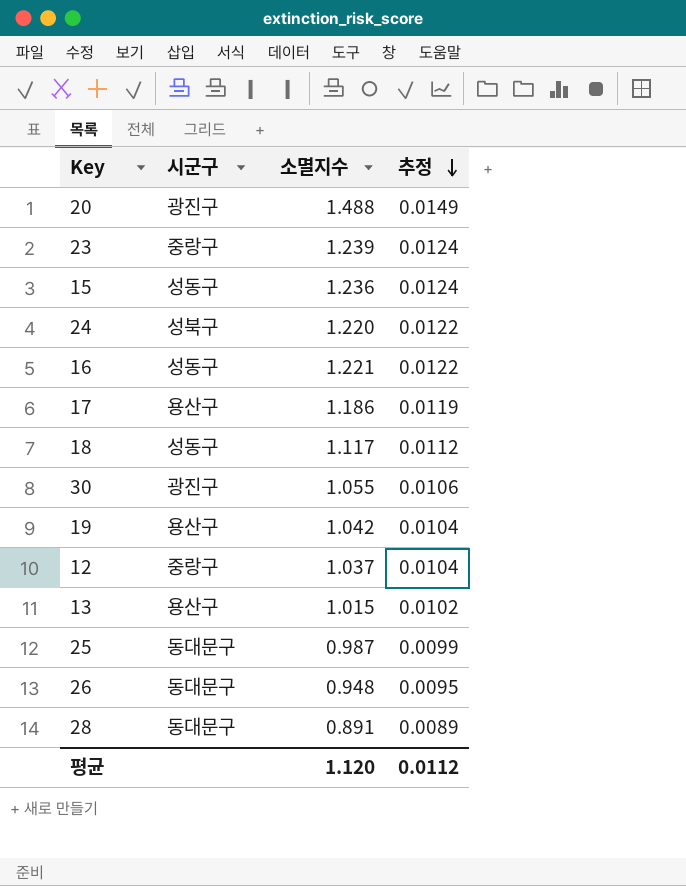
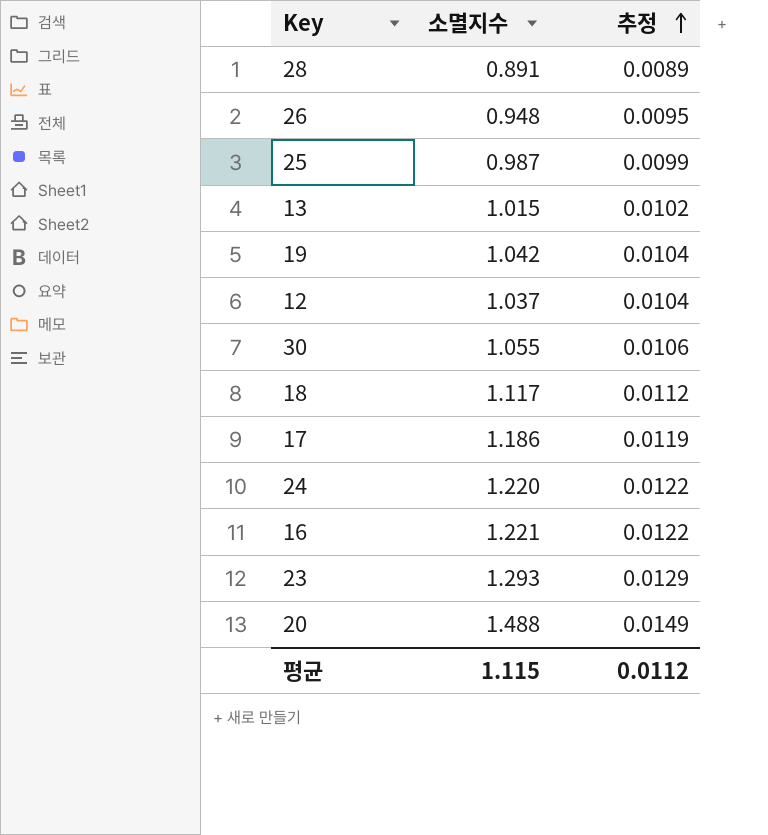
row order: 추정 descending -> 추정 ascending
column 시군구 | position: 2 -> none
row 15: 성동구 | 1.236 | 0.0124 -> none
23 | 소멸지수: 1.239 -> 1.293
23 | 추정: 0.0124 -> 0.0129
평균 | 소멸지수: 1.120 -> 1.115

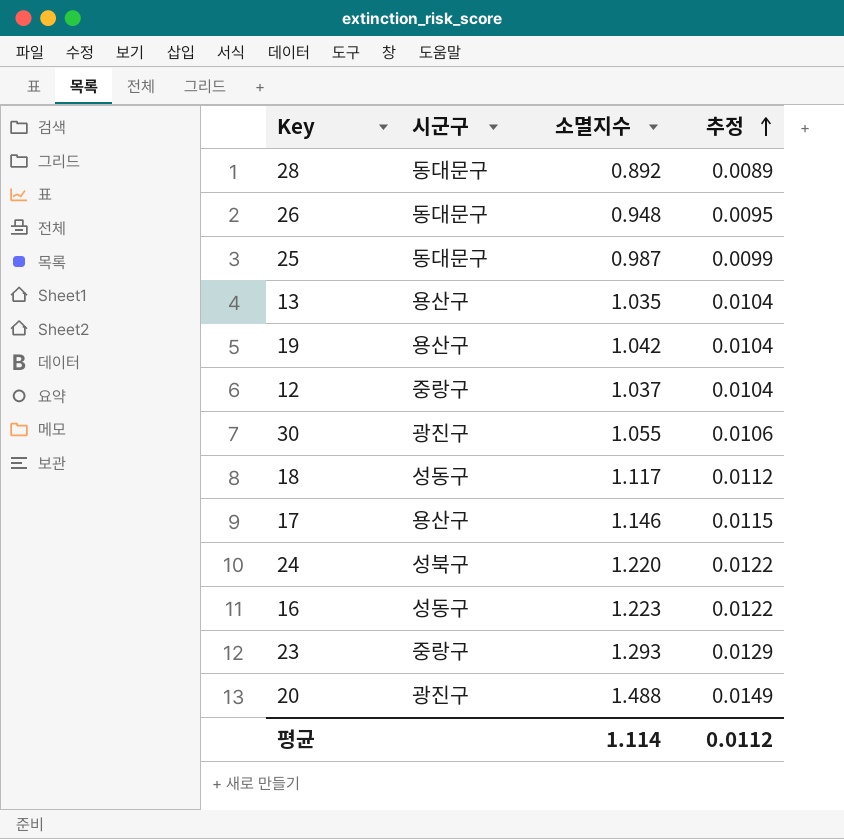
column 시군구 | position: none -> 2
28 | 소멸지수: 0.891 -> 0.892
13 | 소멸지수: 1.015 -> 1.035
13 | 추정: 0.0102 -> 0.0104
17 | 소멸지수: 1.186 -> 1.146
17 | 추정: 0.0119 -> 0.0115
16 | 소멸지수: 1.221 -> 1.223
평균 | 소멸지수: 1.115 -> 1.114

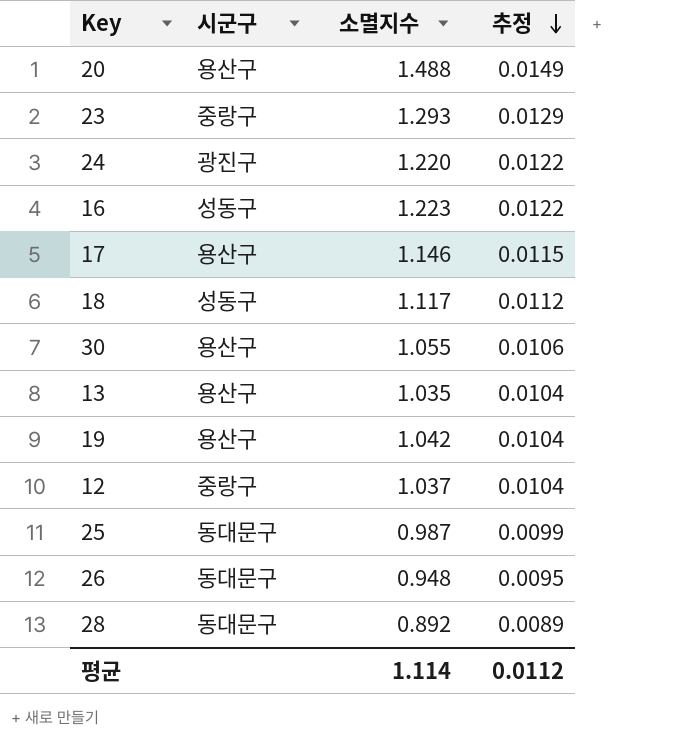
row order: 추정 ascending -> 추정 descending
20 | 시군구: 광진구 -> 용산구
24 | 시군구: 성북구 -> 광진구
30 | 시군구: 광진구 -> 용산구

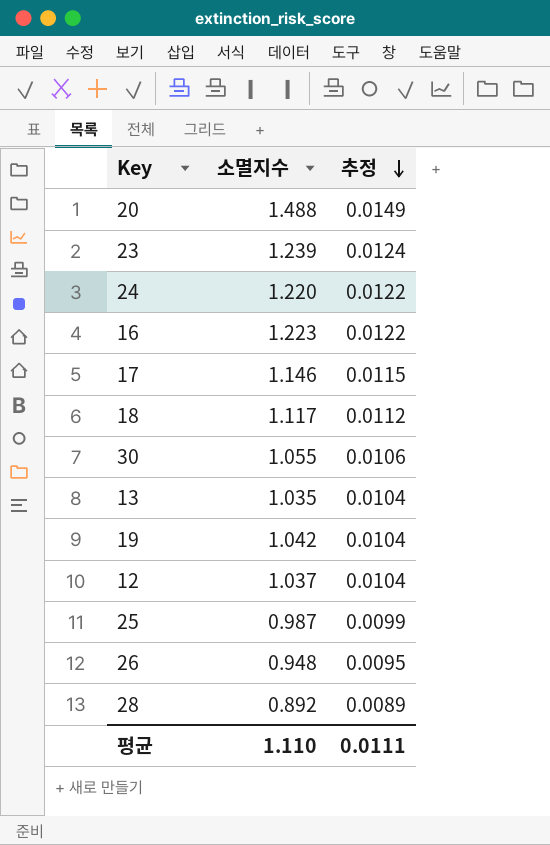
column 시군구 | position: 2 -> none
23 | 소멸지수: 1.293 -> 1.239
23 | 추정: 0.0129 -> 0.0124
평균 | 소멸지수: 1.114 -> 1.110
평균 | 추정: 0.0112 -> 0.0111

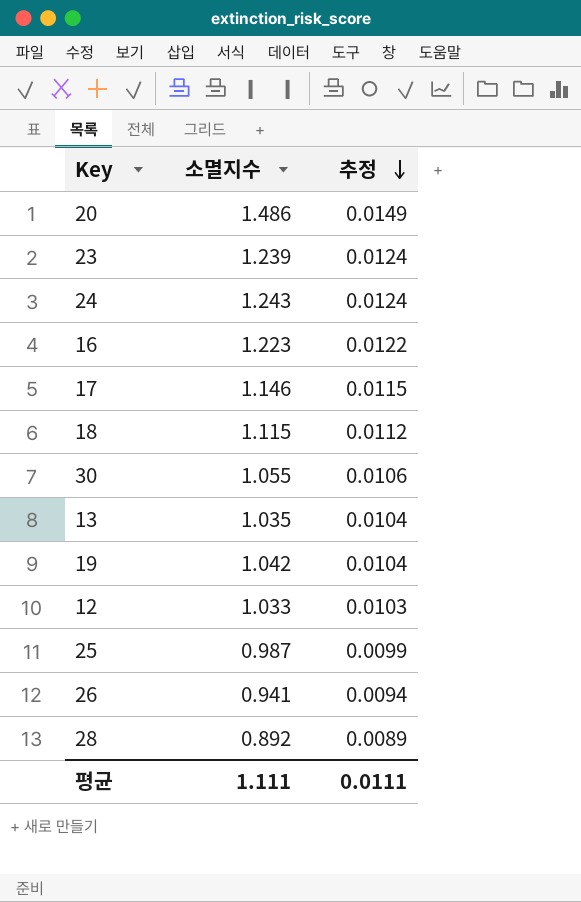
20 | 소멸지수: 1.488 -> 1.486
24 | 소멸지수: 1.220 -> 1.243
24 | 추정: 0.0122 -> 0.0124
18 | 소멸지수: 1.117 -> 1.115
12 | 소멸지수: 1.037 -> 1.033
12 | 추정: 0.0104 -> 0.0103
26 | 소멸지수: 0.948 -> 0.941
26 | 추정: 0.0095 -> 0.0094
평균 | 소멸지수: 1.110 -> 1.111

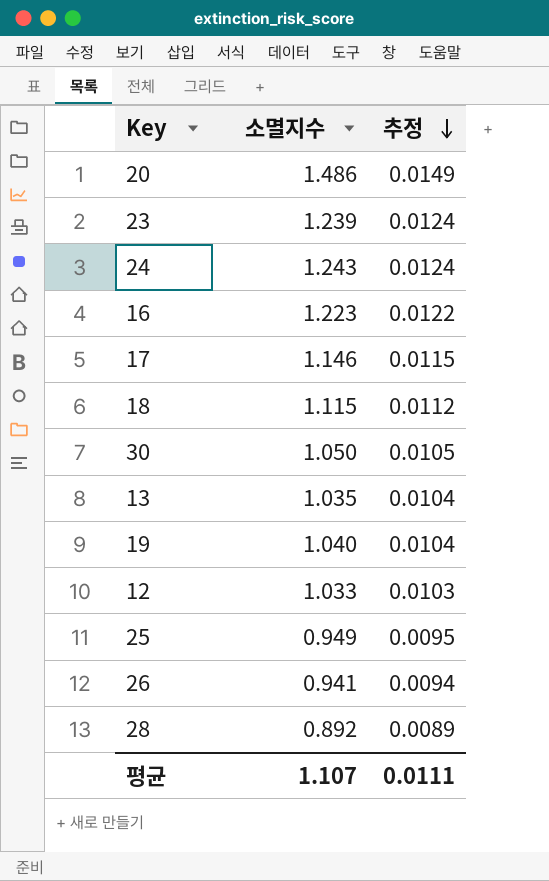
30 | 소멸지수: 1.055 -> 1.050
30 | 추정: 0.0106 -> 0.0105
19 | 소멸지수: 1.042 -> 1.040
25 | 소멸지수: 0.987 -> 0.949
25 | 추정: 0.0099 -> 0.0095
평균 | 소멸지수: 1.111 -> 1.107

